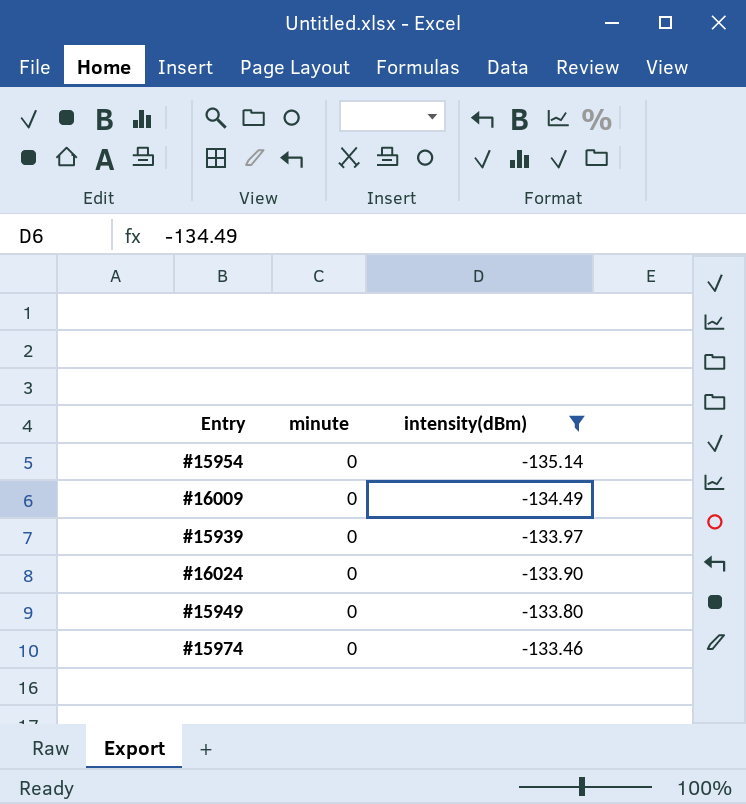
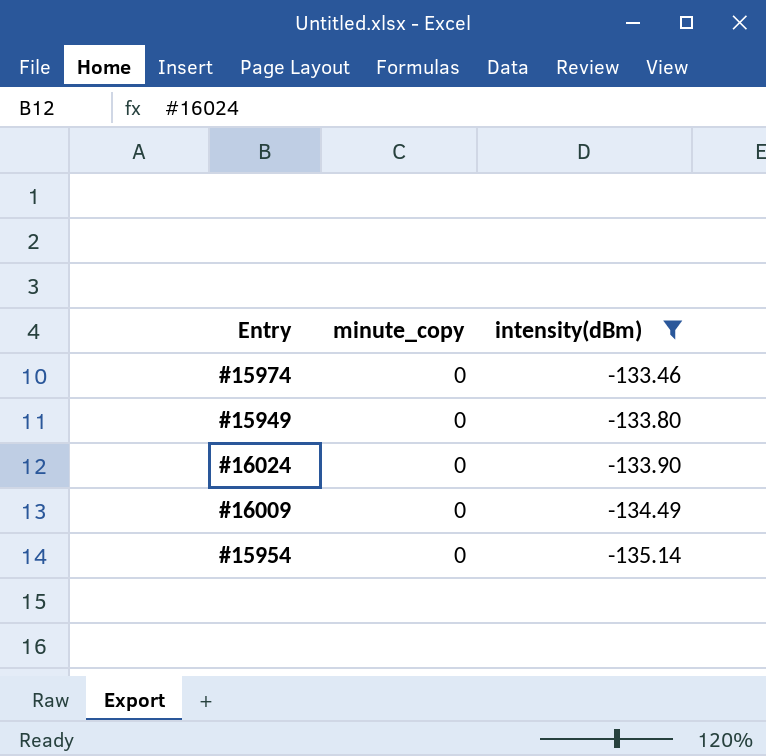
row order: intensity(dBm) ascending -> intensity(dBm) descending
column name: minute -> minute_copy
row #15939: 0 | -133.97 -> none

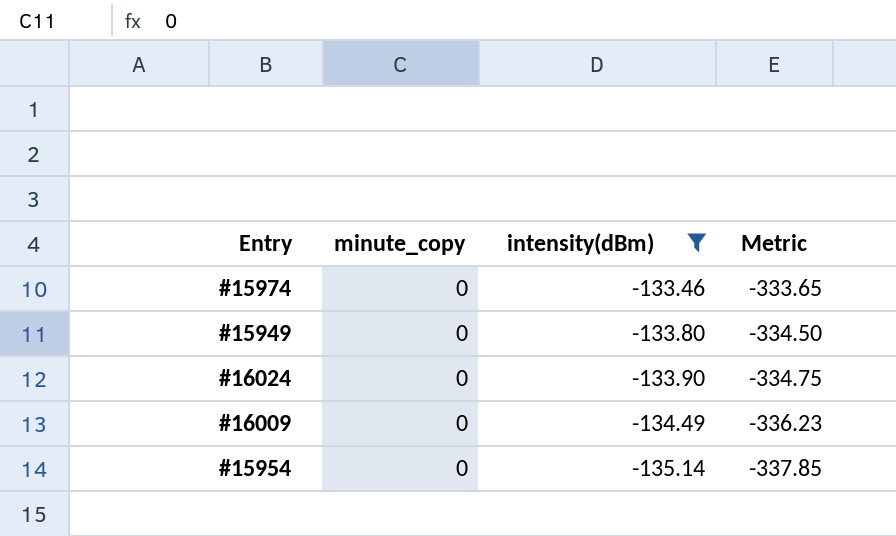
column Metric | formula: none -> [intensity(dBm)] * 2.5

